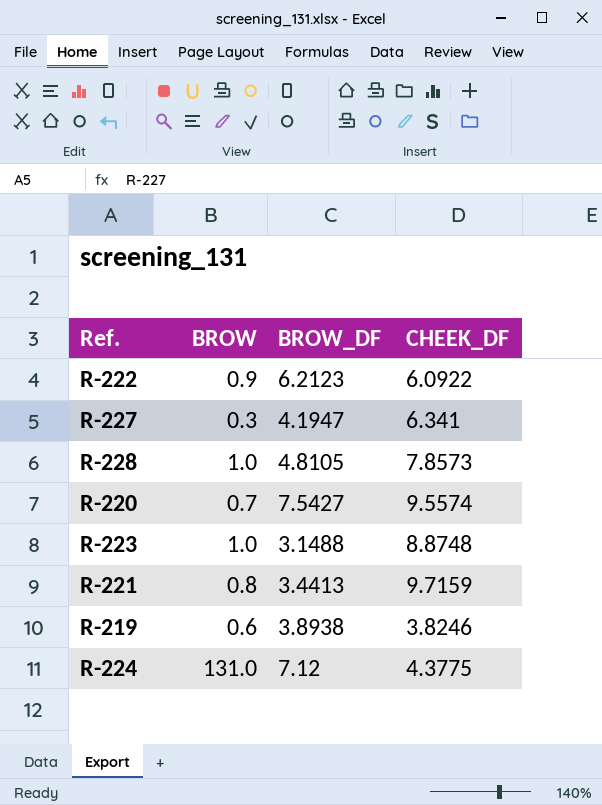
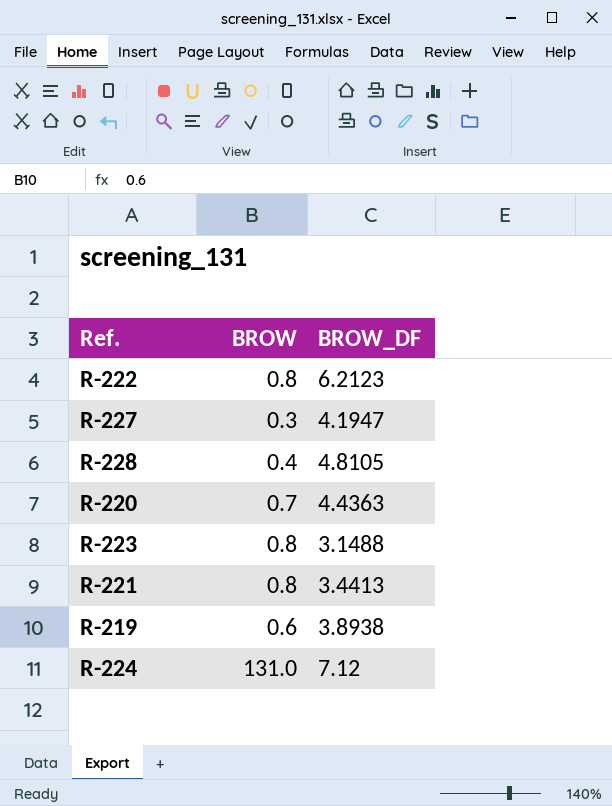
column CHEEK_DF | position: 4 -> none
R-222 | BROW: 0.9 -> 0.8
R-228 | BROW: 1.0 -> 0.4
R-220 | BROW_DF: 7.5427 -> 4.4363
R-223 | BROW: 1.0 -> 0.8

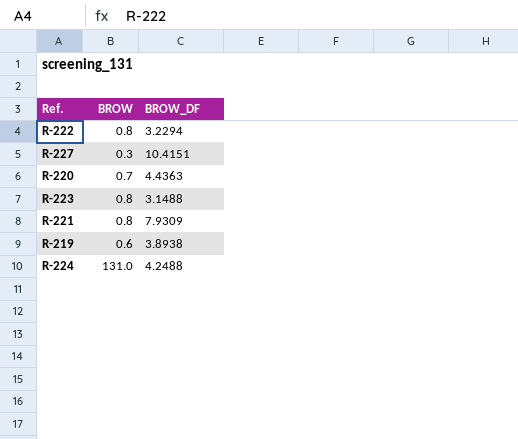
row R-228: 0.4 | 4.8105 -> none
R-222 | BROW_DF: 6.2123 -> 3.2294
R-227 | BROW_DF: 4.1947 -> 10.4151
R-221 | BROW_DF: 3.4413 -> 7.9309
R-224 | BROW_DF: 7.12 -> 4.2488

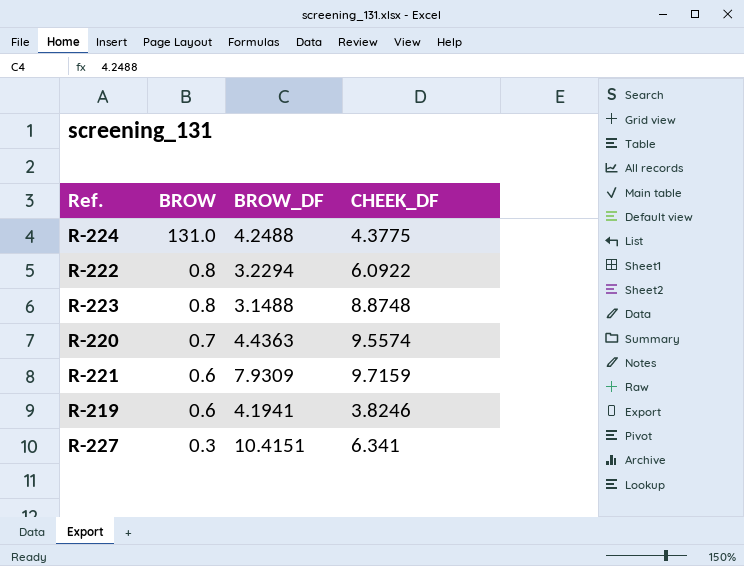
row order: none -> BROW descending
column CHEEK_DF | position: none -> 4
R-221 | BROW: 0.8 -> 0.6
R-219 | BROW_DF: 3.8938 -> 4.1941

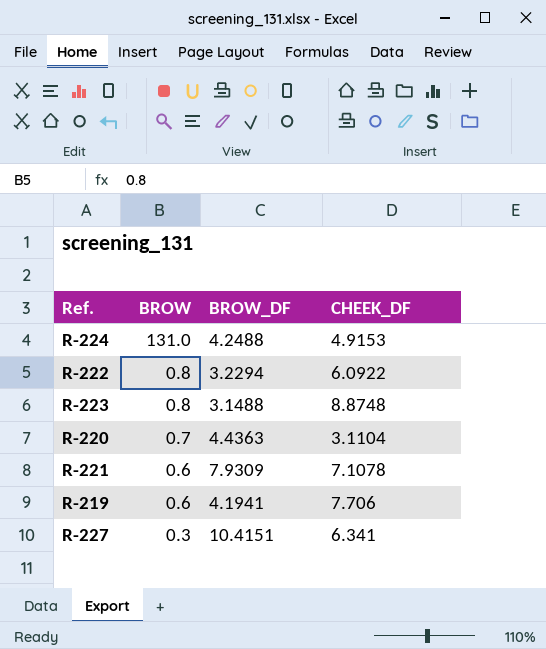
R-224 | CHEEK_DF: 4.3775 -> 4.9153
R-220 | CHEEK_DF: 9.5574 -> 3.1104
R-221 | CHEEK_DF: 9.7159 -> 7.1078
R-219 | CHEEK_DF: 3.8246 -> 7.706

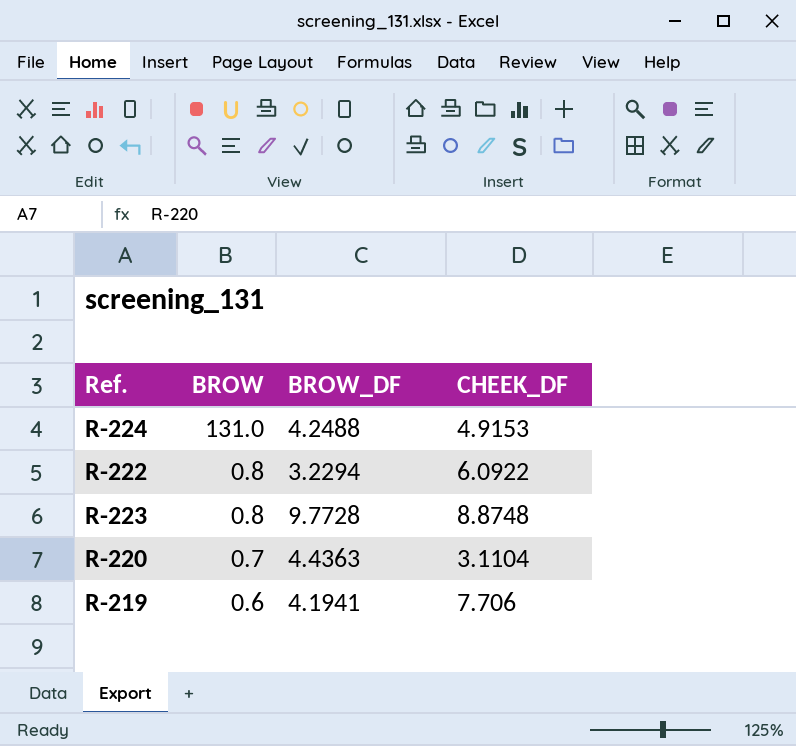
row R-221: 0.6 | 7.9309 | 7.1078 -> none
row R-227: 0.3 | 10.4151 | 6.341 -> none
R-223 | BROW_DF: 3.1488 -> 9.7728

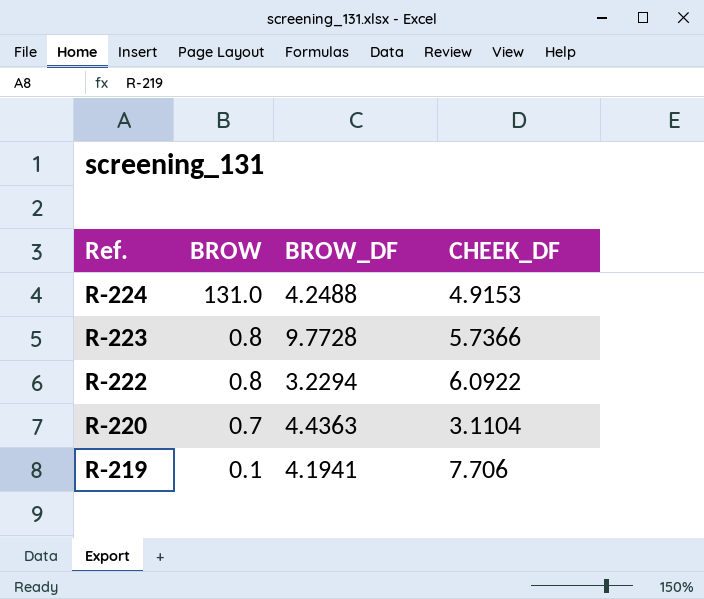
row order: BROW descending -> Ref. descending
R-223 | CHEEK_DF: 8.8748 -> 5.7366
R-219 | BROW: 0.6 -> 0.1

